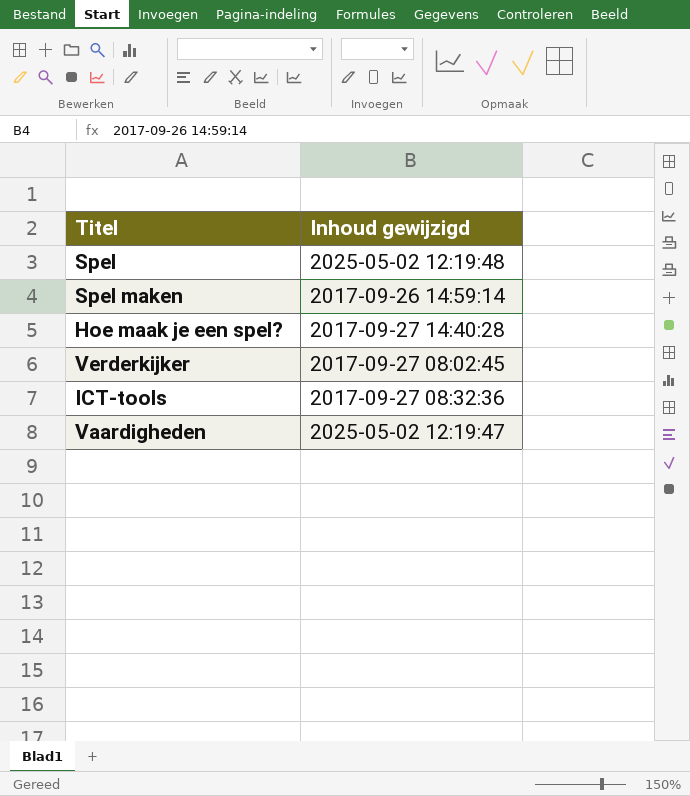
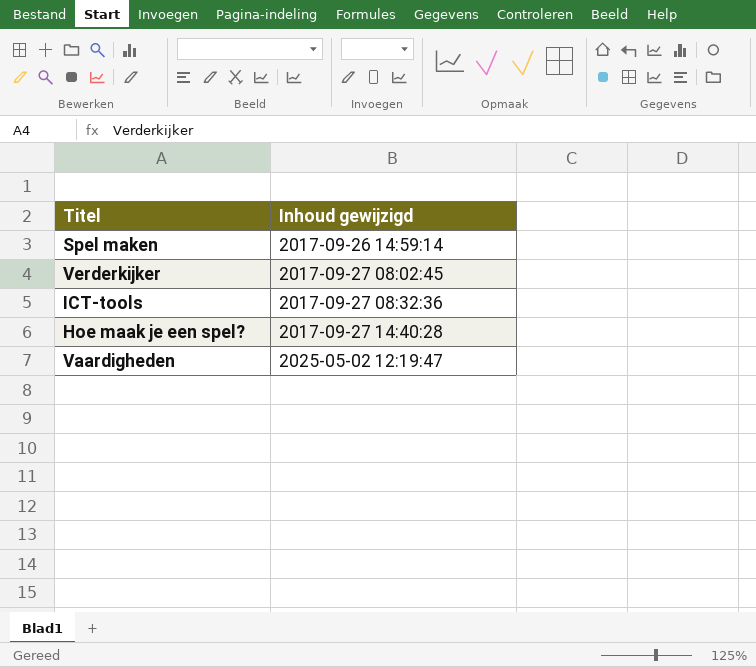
row order: none -> Inhoud gewijzigd ascending
row Spel: 2025-05-02 12:19:48 -> none

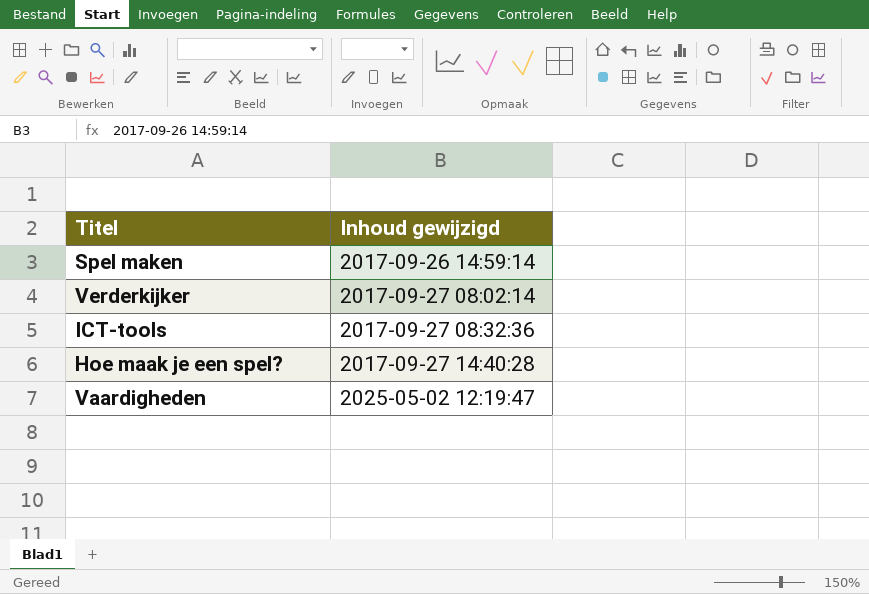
Verderkijker | Inhoud gewijzigd: 2017-09-27 08:02:45 -> 2017-09-27 08:02:14

